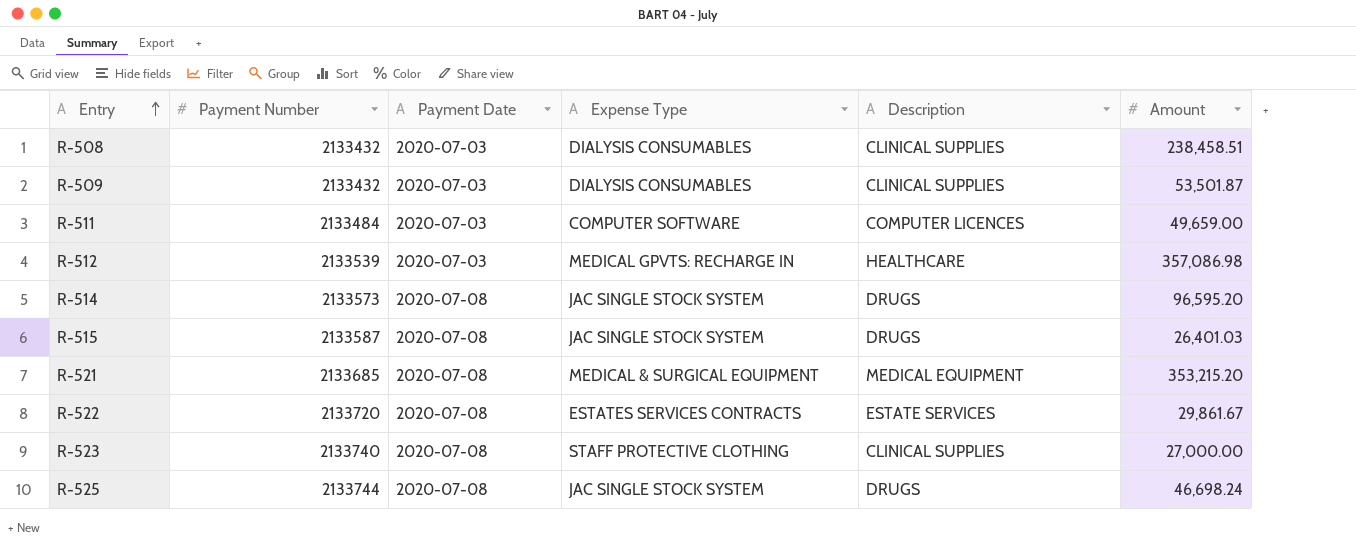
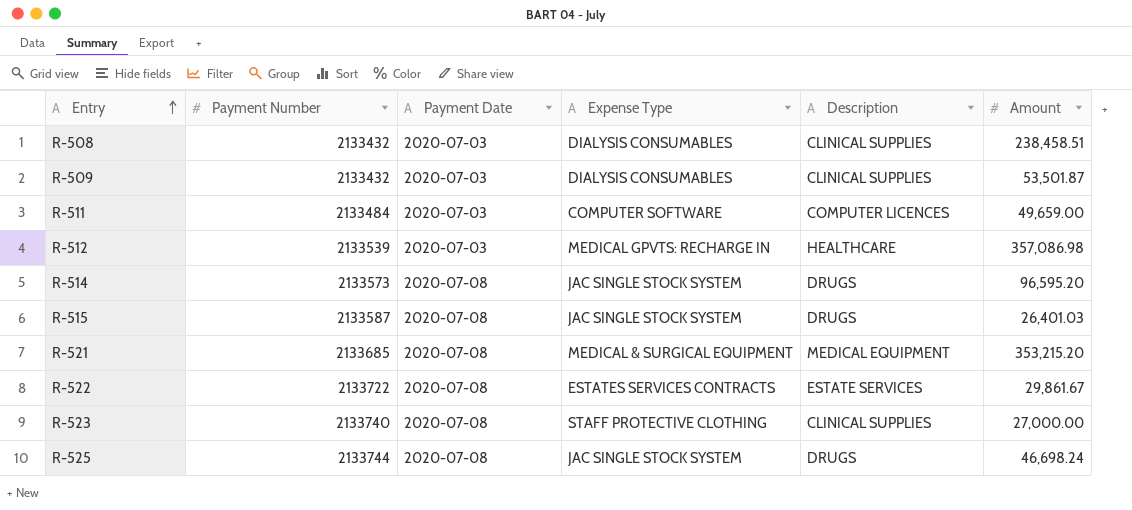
R-522 | Payment Number: 2133720 -> 2133722

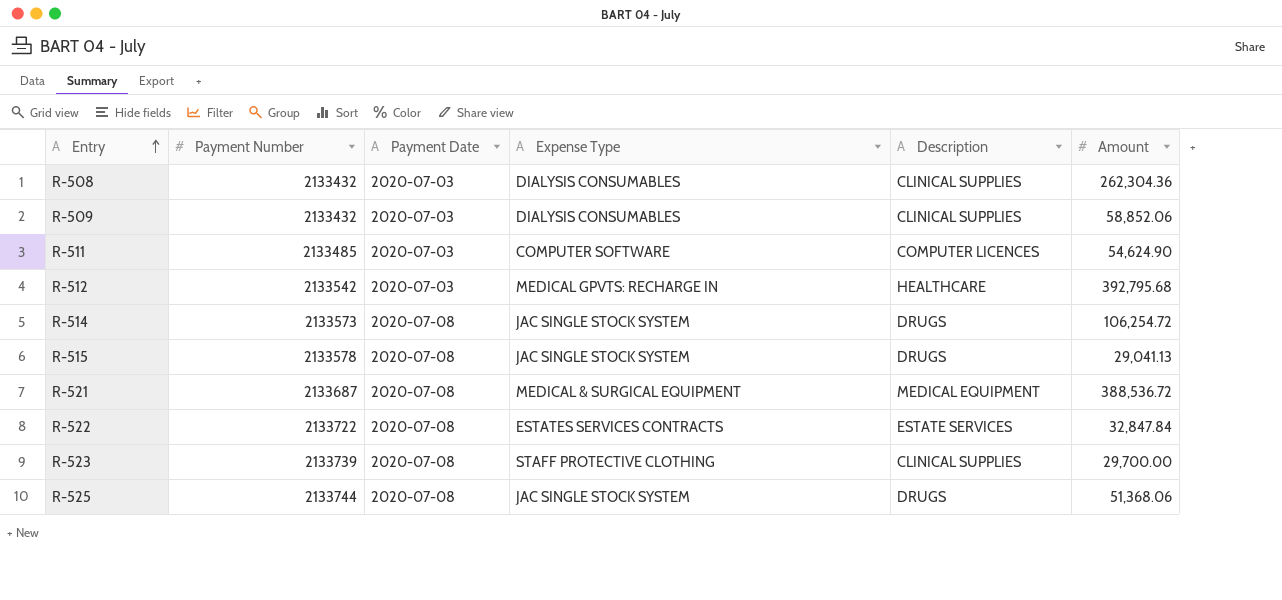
R-508 | Amount: 238,458.51 -> 262,304.36
R-509 | Amount: 53,501.87 -> 58,852.06
R-511 | Payment Number: 2133484 -> 2133485
R-511 | Amount: 49,659.00 -> 54,624.90
R-512 | Payment Number: 2133539 -> 2133542
R-512 | Amount: 357,086.98 -> 392,795.68
R-514 | Amount: 96,595.20 -> 106,254.72
R-515 | Payment Number: 2133587 -> 2133578
R-515 | Amount: 26,401.03 -> 29,041.13
R-521 | Payment Number: 2133685 -> 2133687
R-521 | Amount: 353,215.20 -> 388,536.72
R-522 | Amount: 29,861.67 -> 32,847.84
R-523 | Payment Number: 2133740 -> 2133739
R-523 | Amount: 27,000.00 -> 29,700.00
R-525 | Amount: 46,698.24 -> 51,368.06

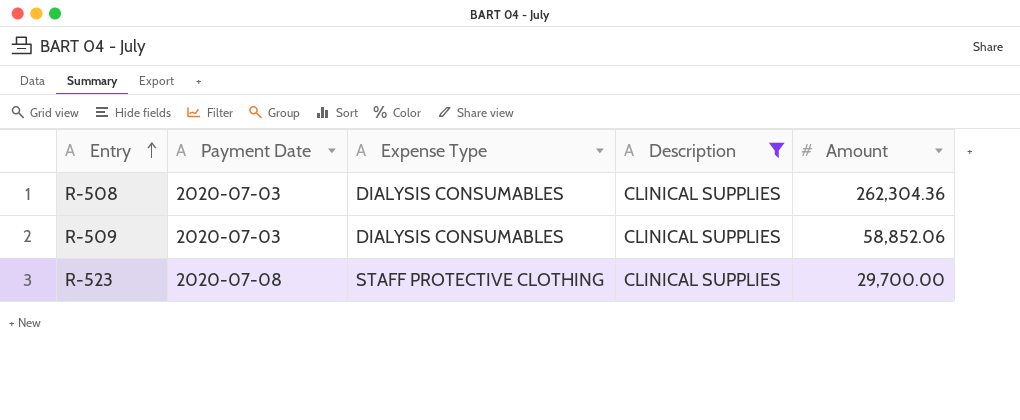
filter: none -> Description = CLINICAL SUPPLIES
column Payment Number | position: 2 -> none

